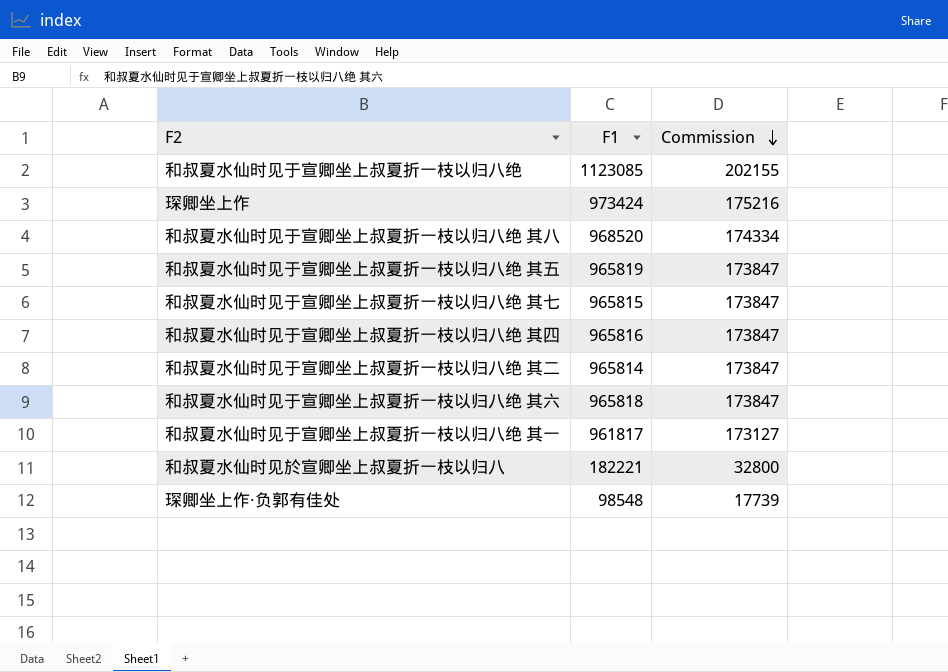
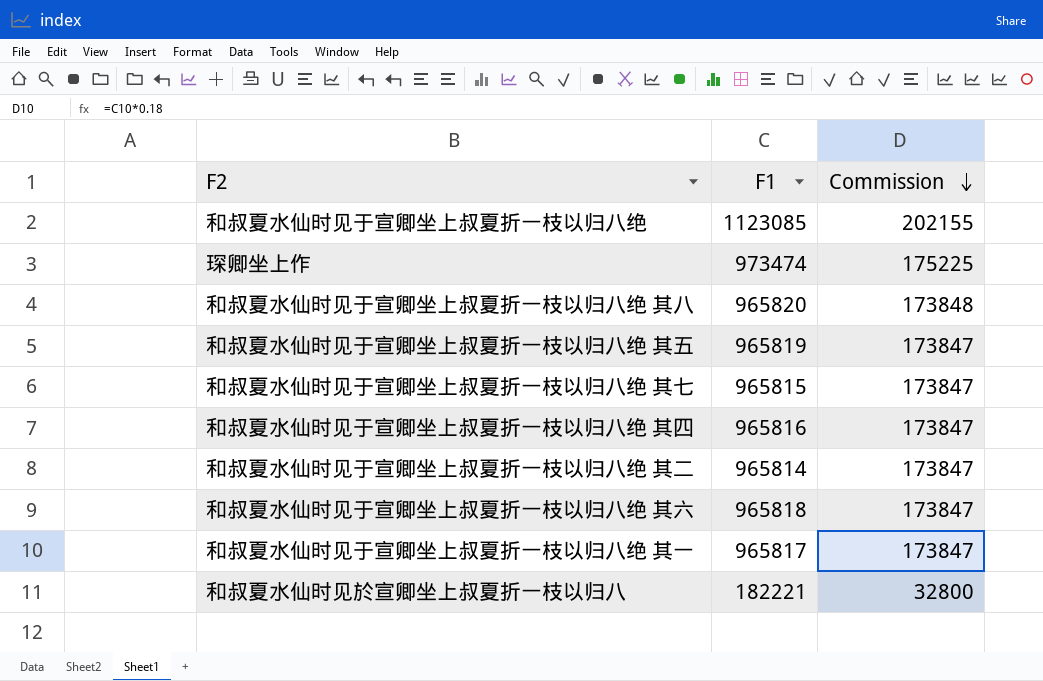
row 琛卿坐上作·负郭有佳处: 98548 | 17739 -> none
琛卿坐上作 | F1: 973424 -> 973474
琛卿坐上作 | Commission: 175216 -> 175225
和叔夏水仙时见于宣卿坐上叔夏折一枝以归八绝 其八 | F1: 968520 -> 965820
和叔夏水仙时见于宣卿坐上叔夏折一枝以归八绝 其八 | Commission: 174334 -> 173848
和叔夏水仙时见于宣卿坐上叔夏折一枝以归八绝 其一 | F1: 961817 -> 965817
和叔夏水仙时见于宣卿坐上叔夏折一枝以归八绝 其一 | Commission: 173127 -> 173847

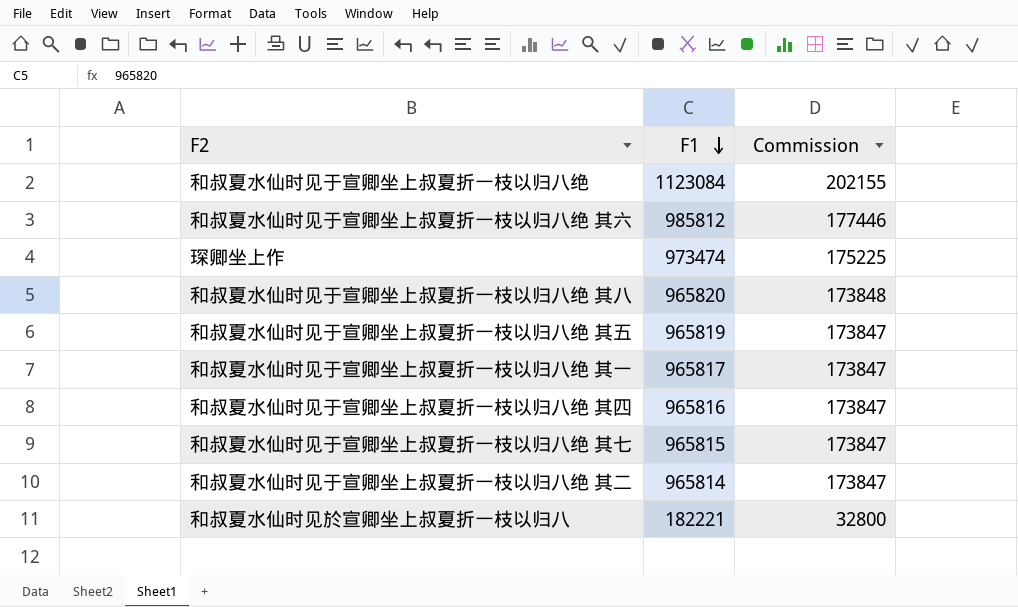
row order: Commission descending -> F1 descending
和叔夏水仙时见于宣卿坐上叔夏折一枝以归八绝 | F1: 1123085 -> 1123084
和叔夏水仙时见于宣卿坐上叔夏折一枝以归八绝 其六 | F1: 965818 -> 985812
和叔夏水仙时见于宣卿坐上叔夏折一枝以归八绝 其六 | Commission: 173847 -> 177446

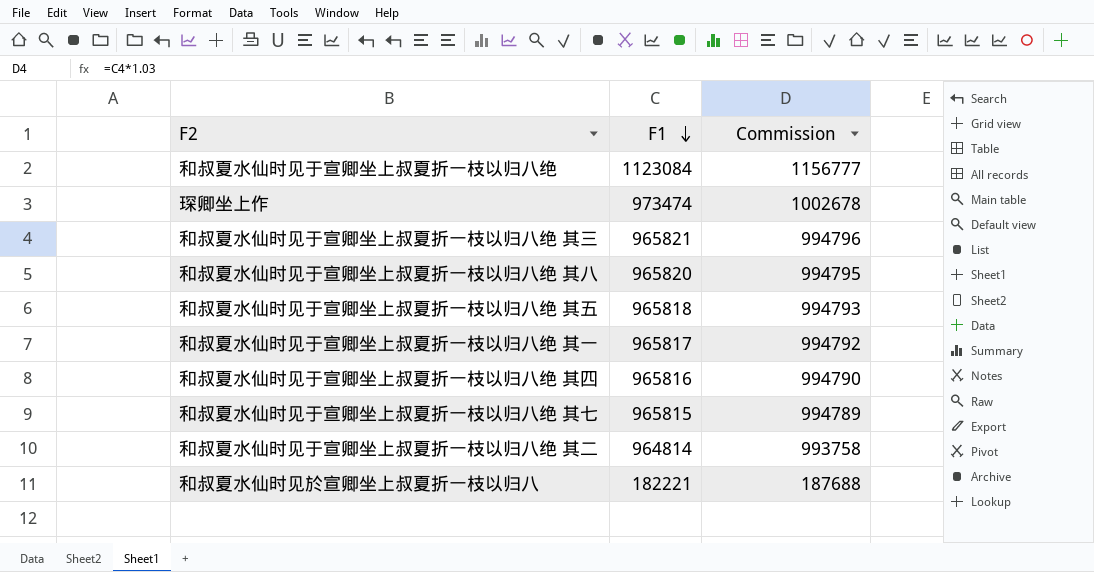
column Commission | formula: [F1] * 0.18 -> [F1] * 1.03
row 和叔夏水仙时见于宣卿坐上叔夏折一枝以归八绝 其六: 985812 | 177446 -> none
row 和叔夏水仙时见于宣卿坐上叔夏折一枝以归八绝 其三: none -> 965821 | 994796
和叔夏水仙时见于宣卿坐上叔夏折一枝以归八绝 其五 | F1: 965819 -> 965818
和叔夏水仙时见于宣卿坐上叔夏折一枝以归八绝 其二 | F1: 965814 -> 964814

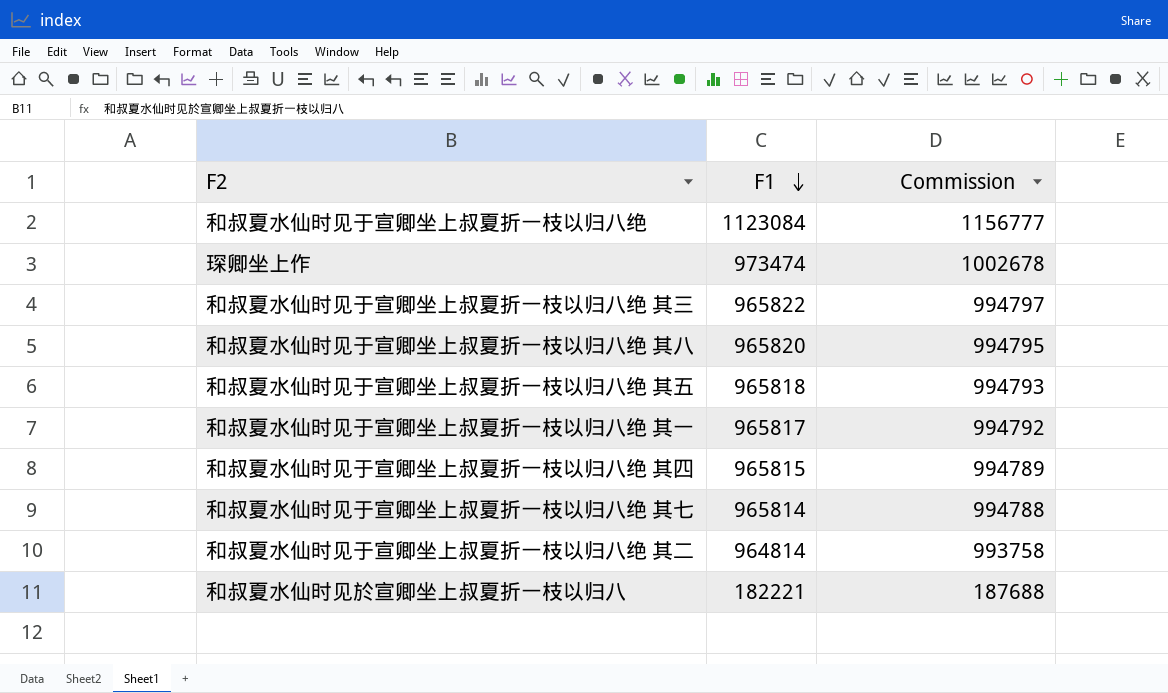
和叔夏水仙时见于宣卿坐上叔夏折一枝以归八绝 其三 | F1: 965821 -> 965822
和叔夏水仙时见于宣卿坐上叔夏折一枝以归八绝 其三 | Commission: 994796 -> 994797
和叔夏水仙时见于宣卿坐上叔夏折一枝以归八绝 其四 | F1: 965816 -> 965815
和叔夏水仙时见于宣卿坐上叔夏折一枝以归八绝 其四 | Commission: 994790 -> 994789
和叔夏水仙时见于宣卿坐上叔夏折一枝以归八绝 其七 | F1: 965815 -> 965814
和叔夏水仙时见于宣卿坐上叔夏折一枝以归八绝 其七 | Commission: 994789 -> 994788

